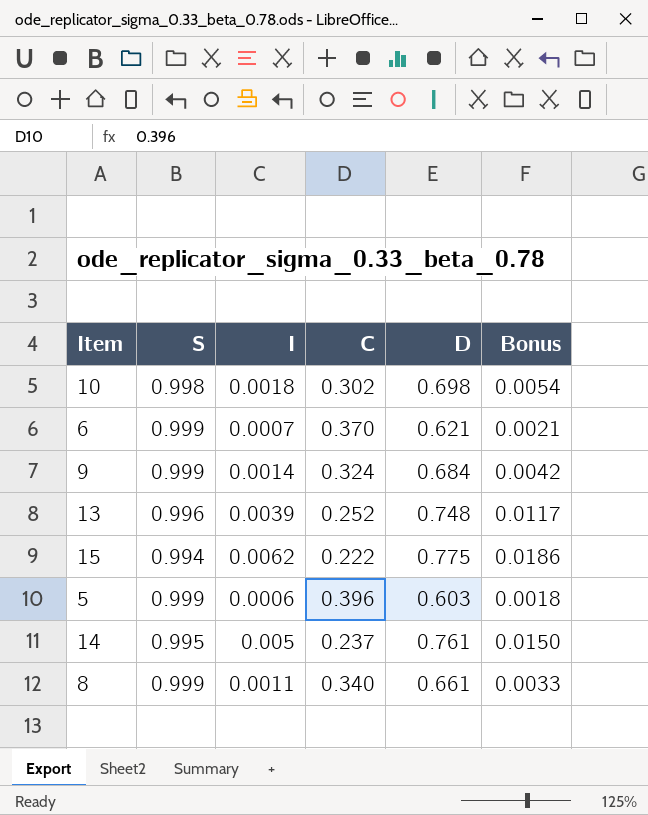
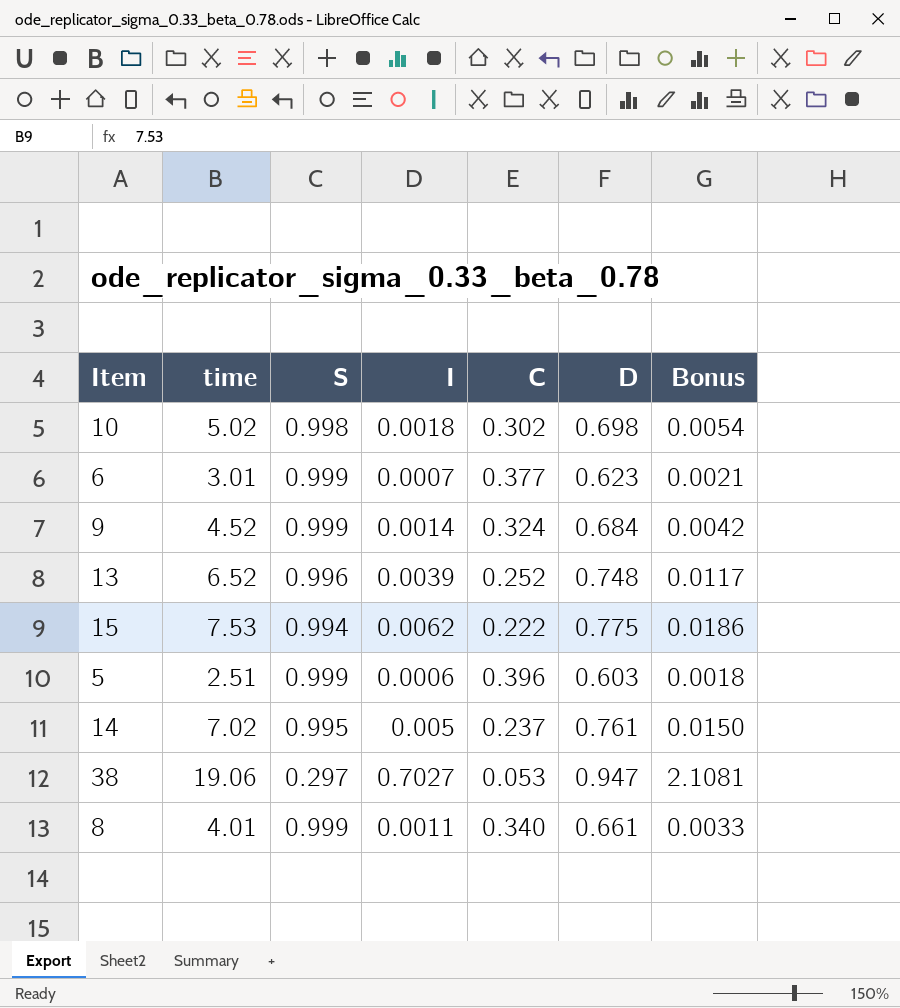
column time | position: none -> 2
6 | C: 0.370 -> 0.377
6 | D: 0.621 -> 0.623
row 38: none -> 19.06 | 0.297 | 0.7027 | 0.053 | 0.947 | 2.1081

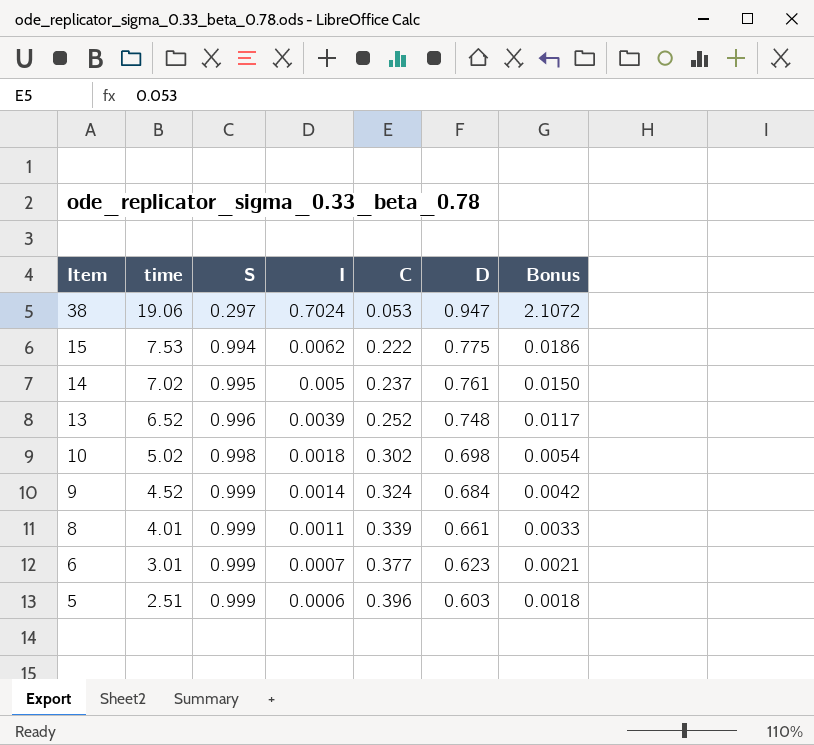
row order: none -> Item descending
38 | I: 0.7027 -> 0.7024
38 | Bonus: 2.1081 -> 2.1072
8 | C: 0.340 -> 0.339

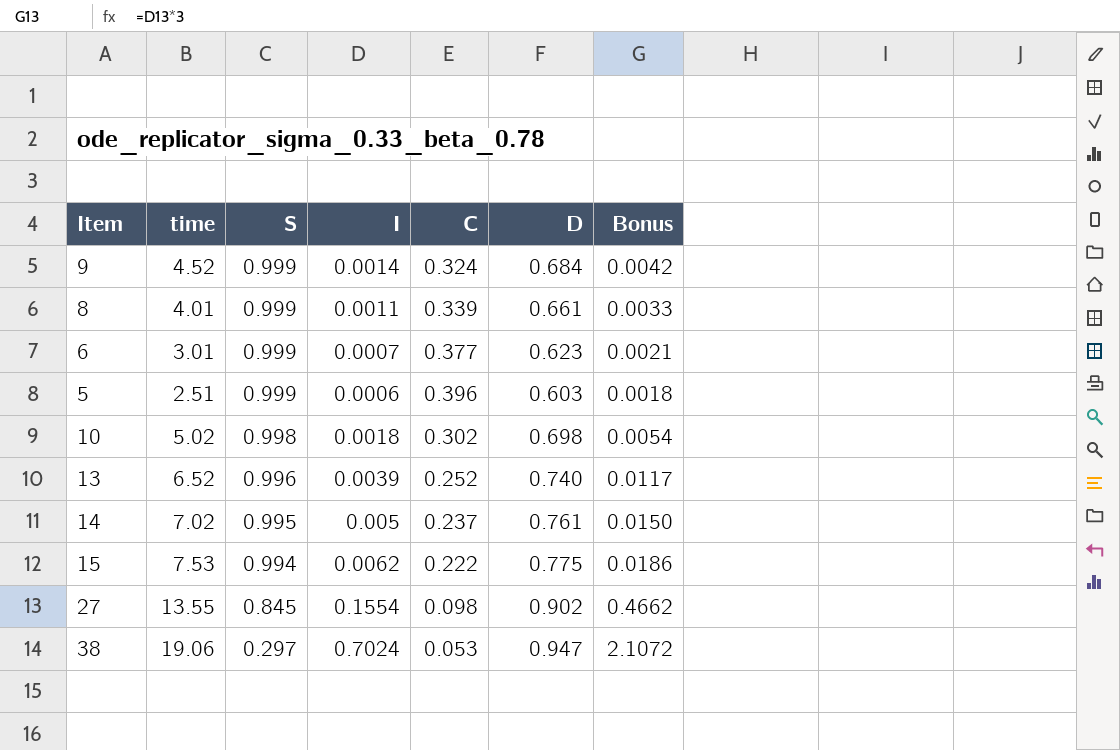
row order: Item descending -> S descending
13 | D: 0.748 -> 0.740
row 27: none -> 13.55 | 0.845 | 0.1554 | 0.098 | 0.902 | 0.4662

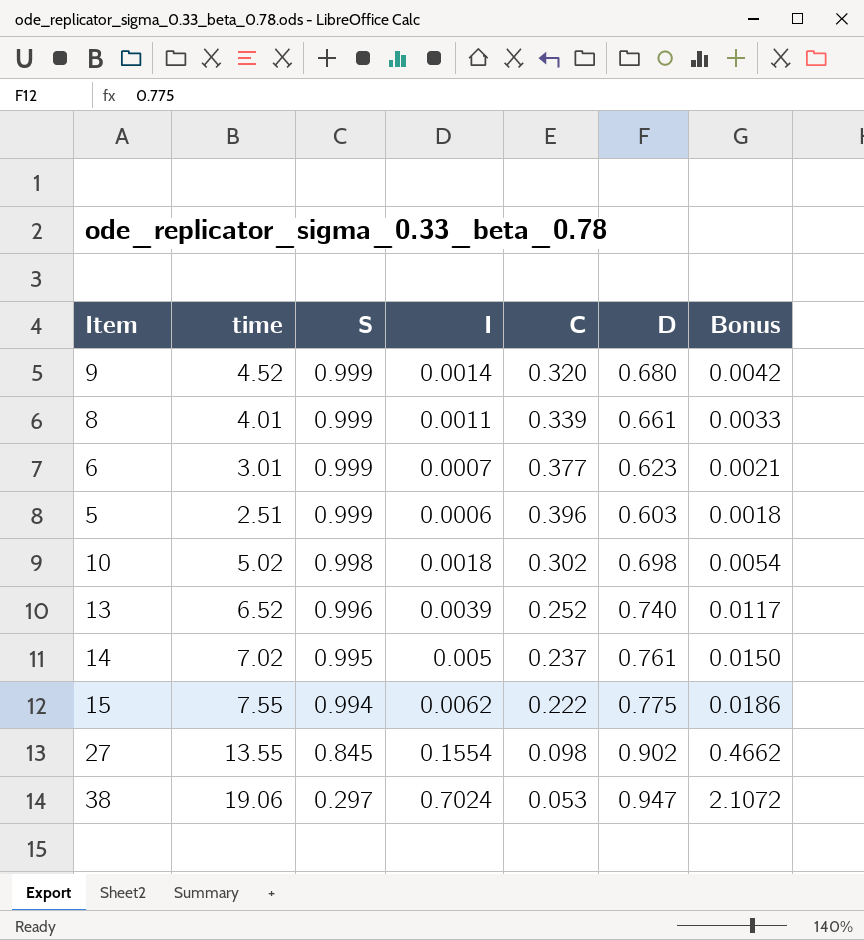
9 | C: 0.324 -> 0.320
9 | D: 0.684 -> 0.680
15 | time: 7.53 -> 7.55

